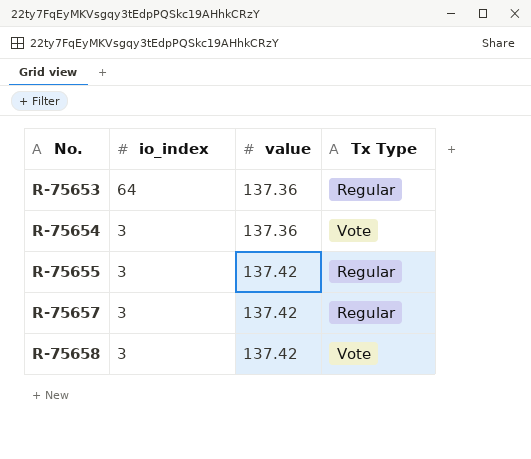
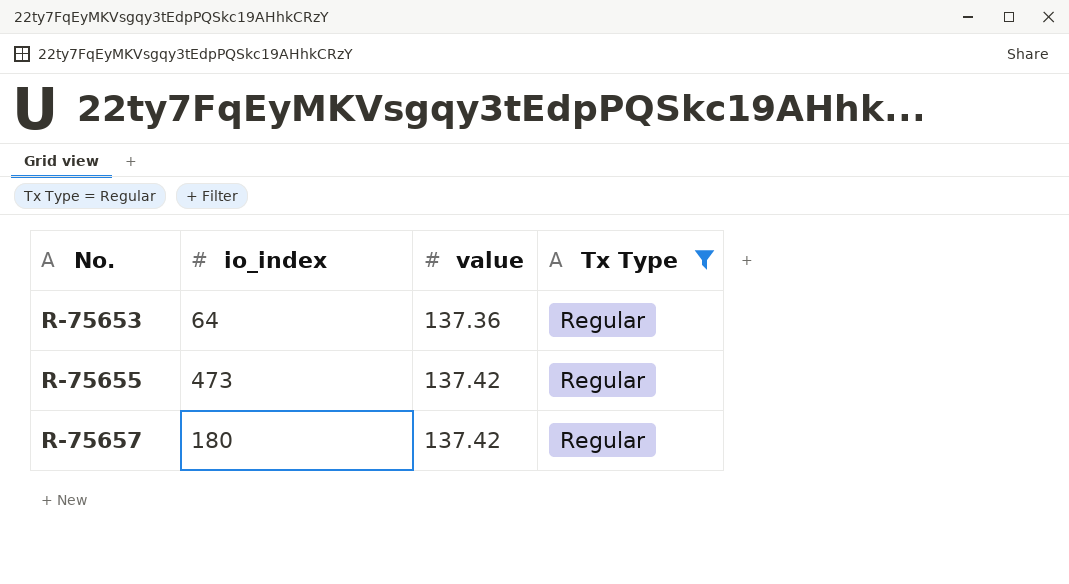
filter: none -> Tx Type = Regular
R-75655 | io_index: 3 -> 473
R-75657 | io_index: 3 -> 180

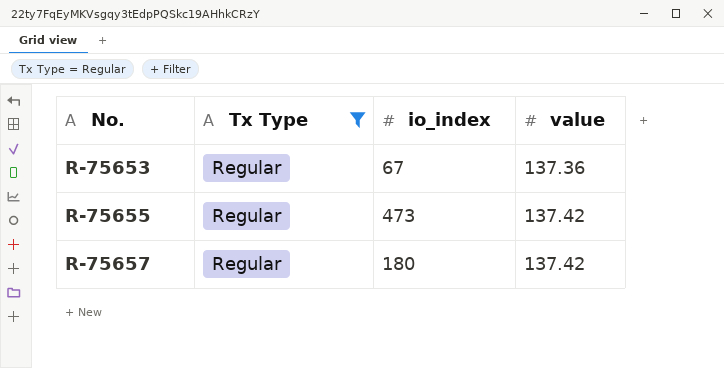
column Tx Type | position: 4 -> 2
R-75653 | io_index: 64 -> 67

